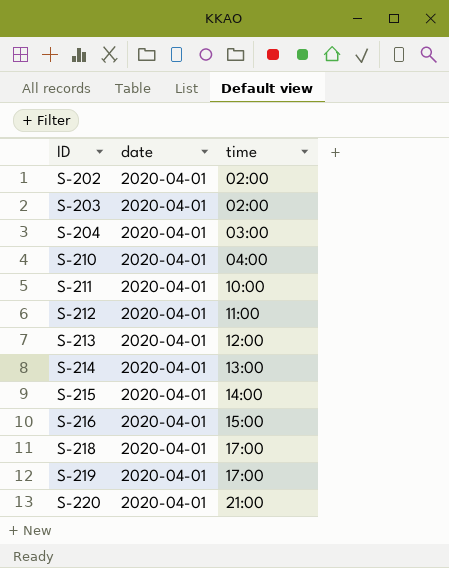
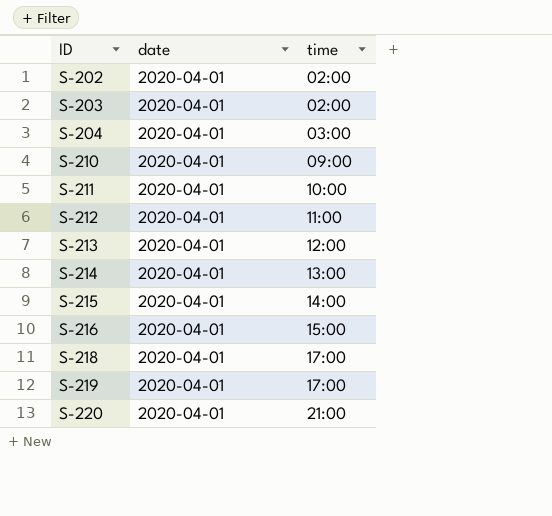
S-210 | time: 04:00 -> 09:00

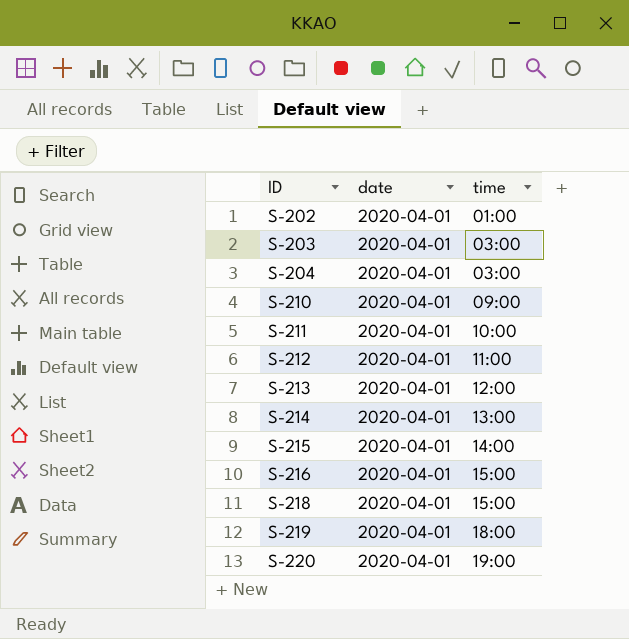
S-202 | time: 02:00 -> 01:00
S-203 | time: 02:00 -> 03:00
S-218 | time: 17:00 -> 15:00
S-219 | time: 17:00 -> 18:00
S-220 | time: 21:00 -> 19:00

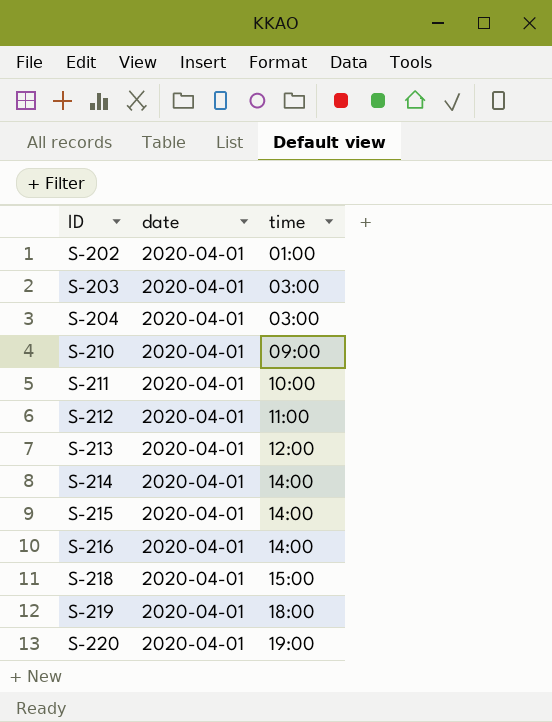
S-214 | time: 13:00 -> 14:00
S-216 | time: 15:00 -> 14:00

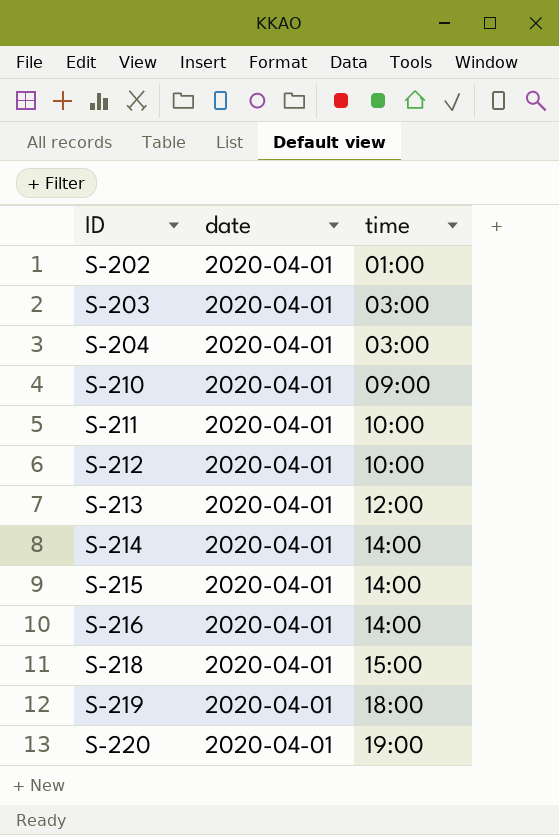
S-212 | time: 11:00 -> 10:00

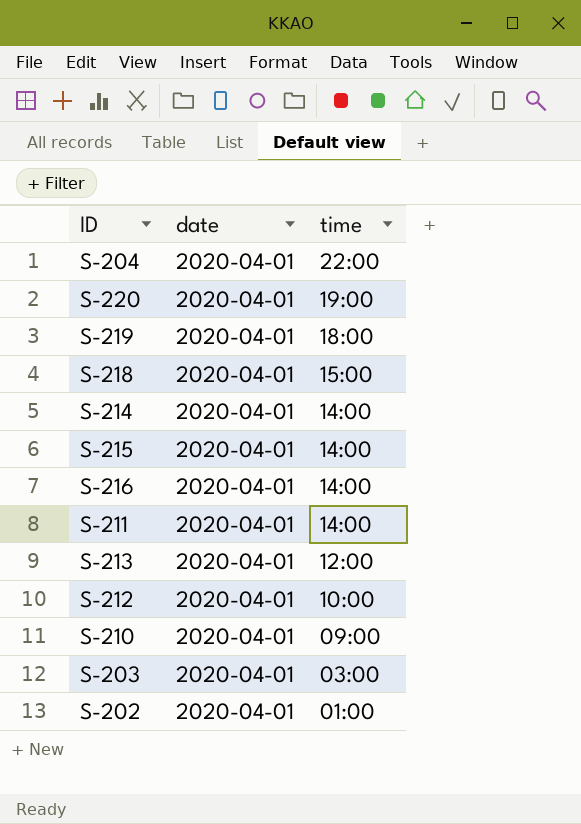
row order: ID ascending -> time descending
S-204 | time: 03:00 -> 22:00
S-211 | time: 10:00 -> 14:00

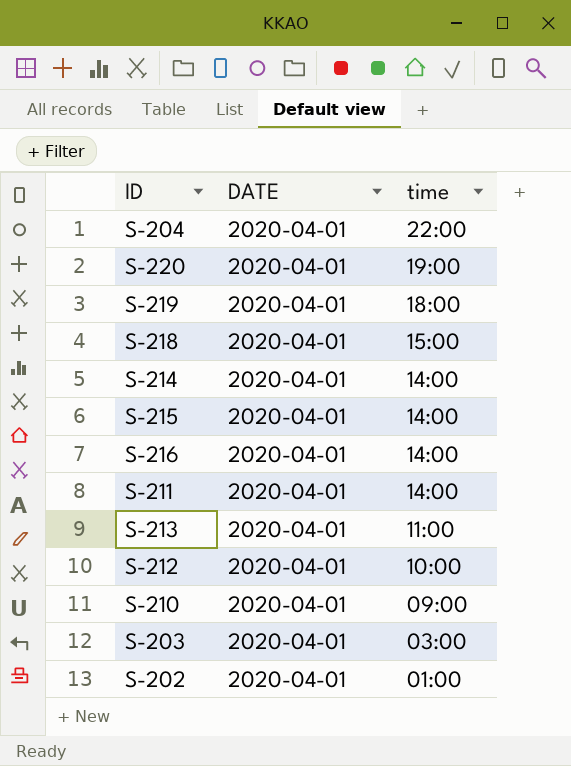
column name: date -> DATE
S-213 | time: 12:00 -> 11:00

